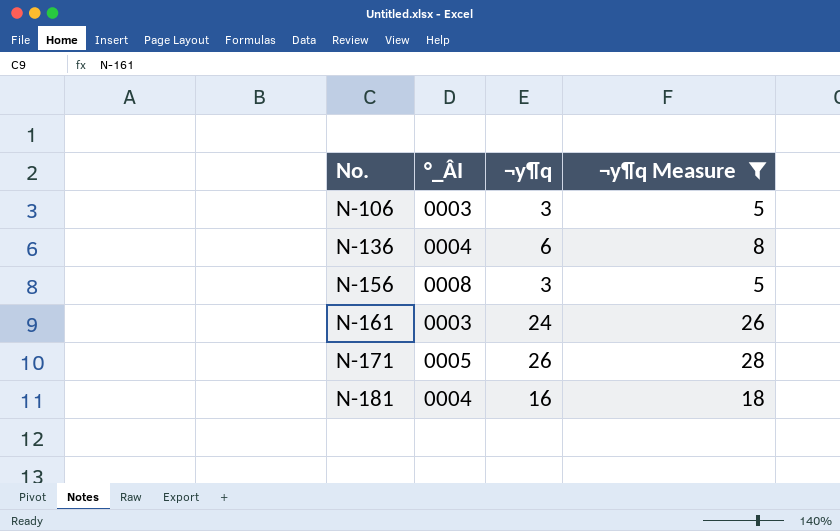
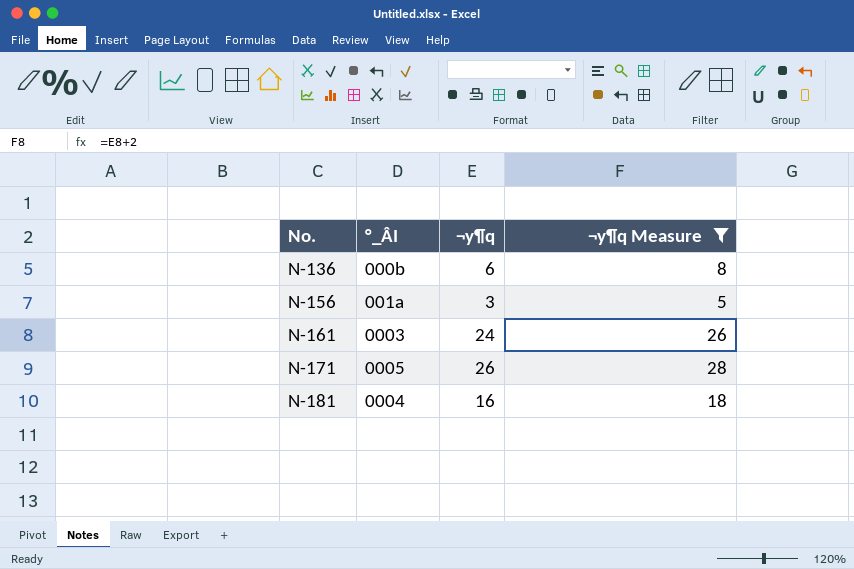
row N-106: 0003 | 3 | 5 -> none
N-136 | °_ÂI: 0004 -> 000b
N-156 | °_ÂI: 0008 -> 001a

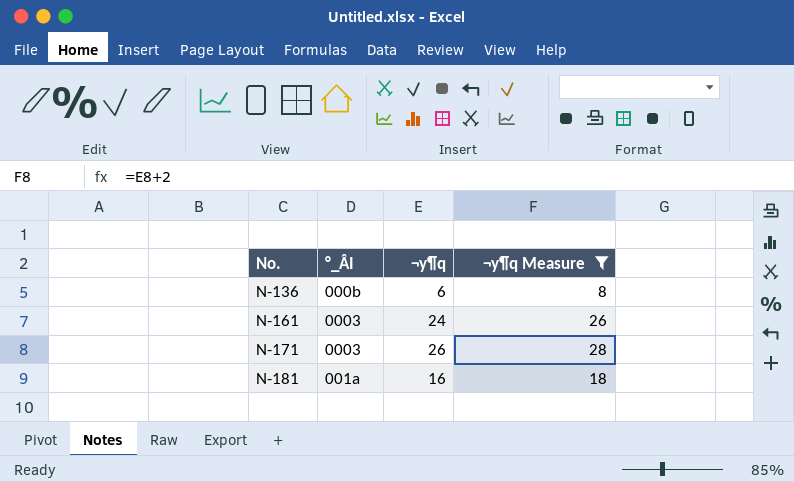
row N-156: 001a | 3 | 5 -> none
N-171 | °_ÂI: 0005 -> 0003
N-181 | °_ÂI: 0004 -> 001a

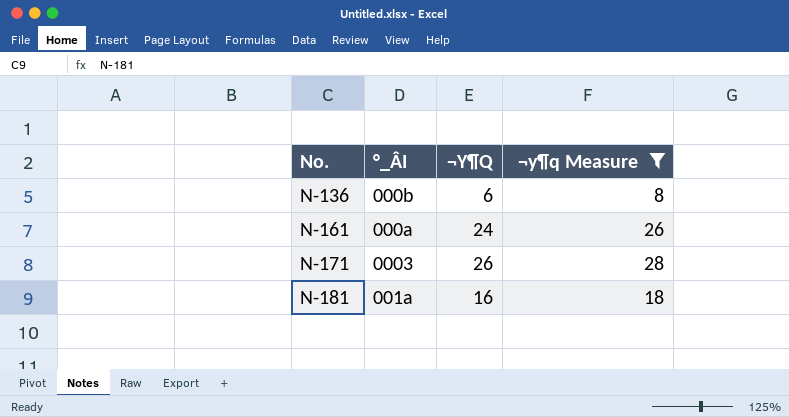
column name: ¬y¶q -> ¬Y¶Q
N-161 | °_ÂI: 0003 -> 000a

